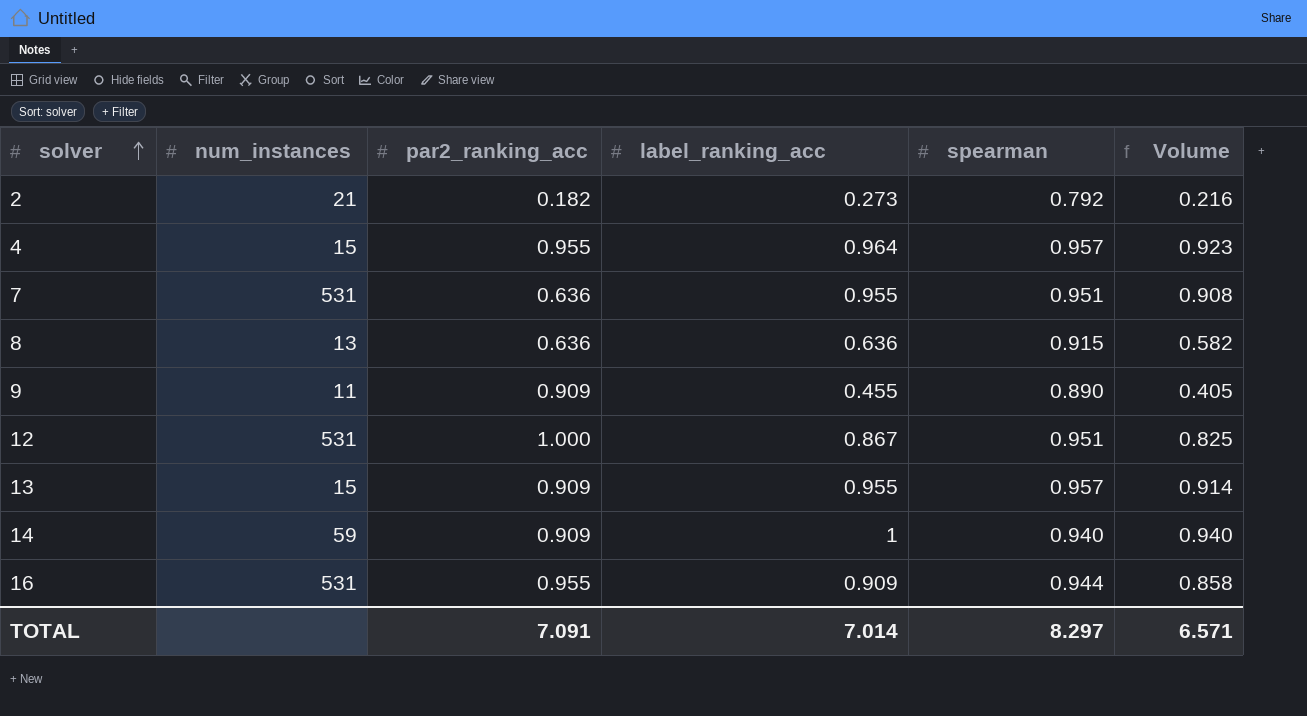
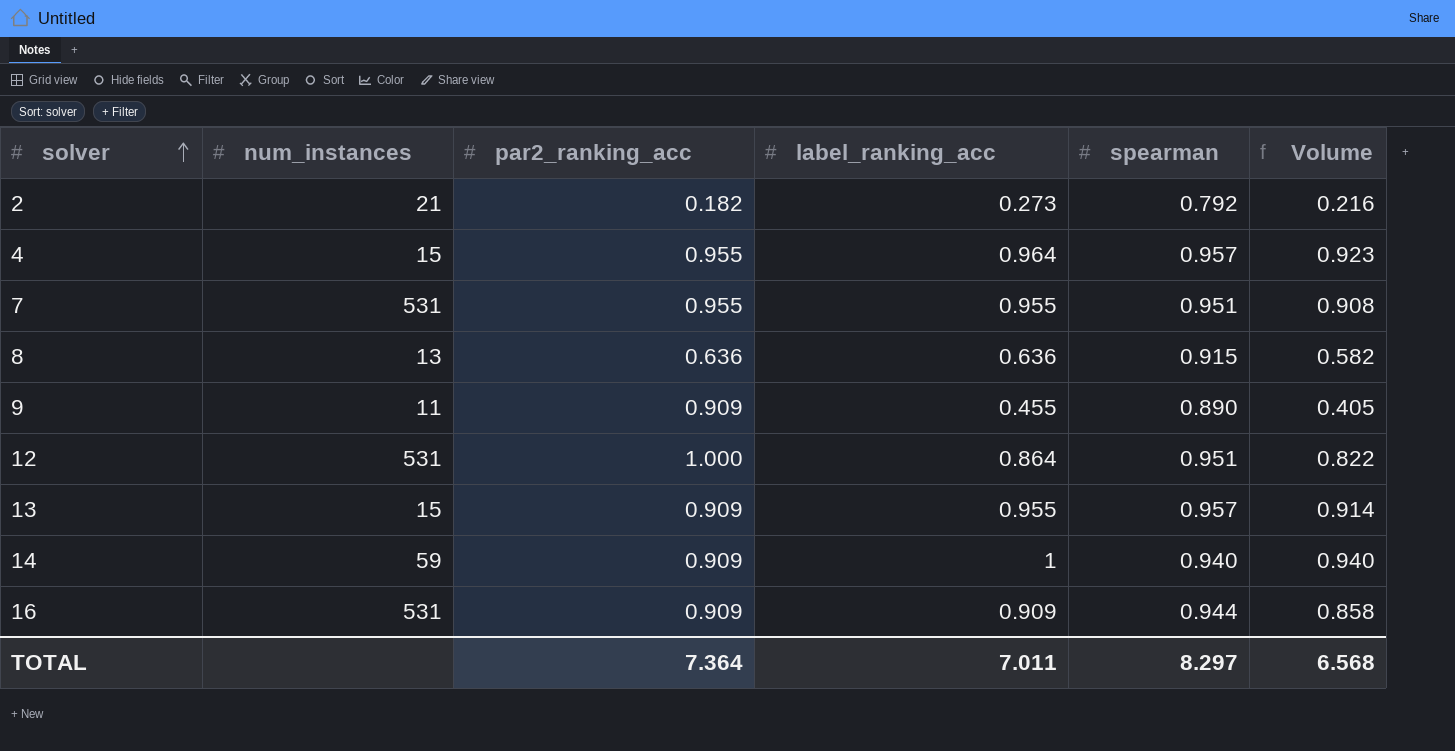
7 | par2_ranking_acc: 0.636 -> 0.955
12 | label_ranking_acc: 0.867 -> 0.864
12 | Volume: 0.825 -> 0.822
16 | par2_ranking_acc: 0.955 -> 0.909
TOTAL | par2_ranking_acc: 7.091 -> 7.364
TOTAL | label_ranking_acc: 7.014 -> 7.011
TOTAL | Volume: 6.571 -> 6.568

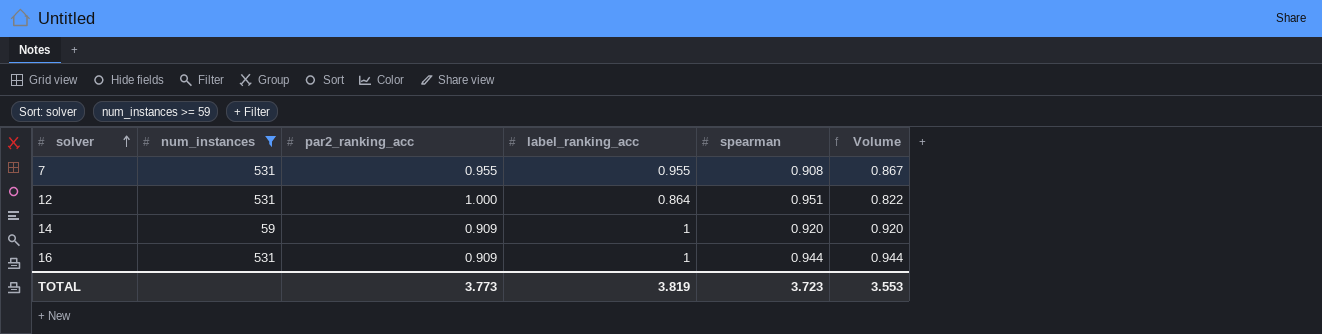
filter: none -> num_instances >= 59
7 | spearman: 0.951 -> 0.908
7 | Volume: 0.908 -> 0.867
14 | spearman: 0.940 -> 0.920
14 | Volume: 0.940 -> 0.920
16 | label_ranking_acc: 0.909 -> 1
16 | Volume: 0.858 -> 0.944
TOTAL | par2_ranking_acc: 7.364 -> 3.773
TOTAL | label_ranking_acc: 7.011 -> 3.819
TOTAL | spearman: 8.297 -> 3.723
TOTAL | Volume: 6.568 -> 3.553

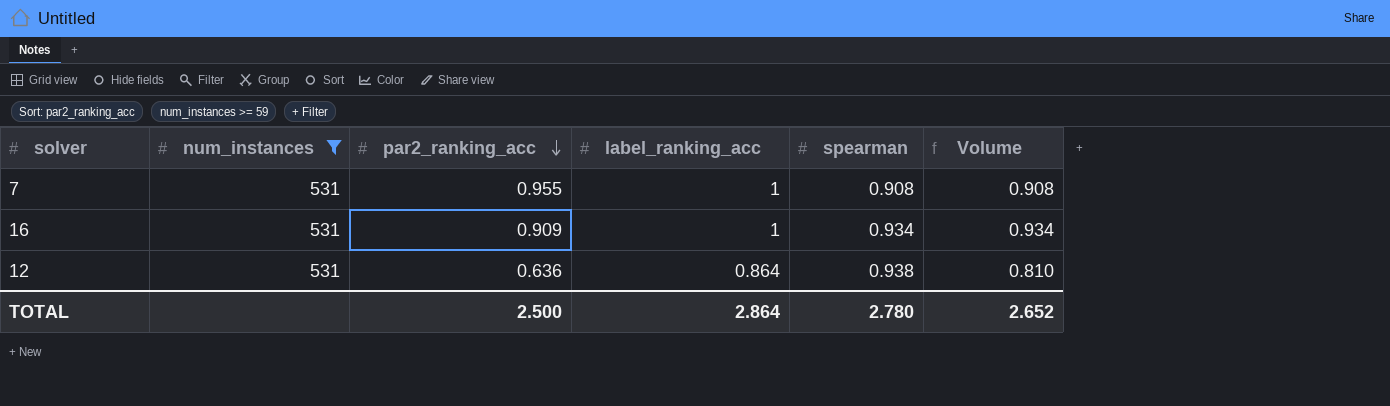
row order: solver ascending -> par2_ranking_acc descending
row 14: 59 | 0.909 | 1 | 0.920 | 0.920 -> none
7 | label_ranking_acc: 0.955 -> 1
7 | Volume: 0.867 -> 0.908
16 | spearman: 0.944 -> 0.934
16 | Volume: 0.944 -> 0.934
12 | par2_ranking_acc: 1.000 -> 0.636
12 | spearman: 0.951 -> 0.938
12 | Volume: 0.822 -> 0.810
TOTAL | par2_ranking_acc: 3.773 -> 2.500
TOTAL | label_ranking_acc: 3.819 -> 2.864
TOTAL | spearman: 3.723 -> 2.780
TOTAL | Volume: 3.553 -> 2.652

